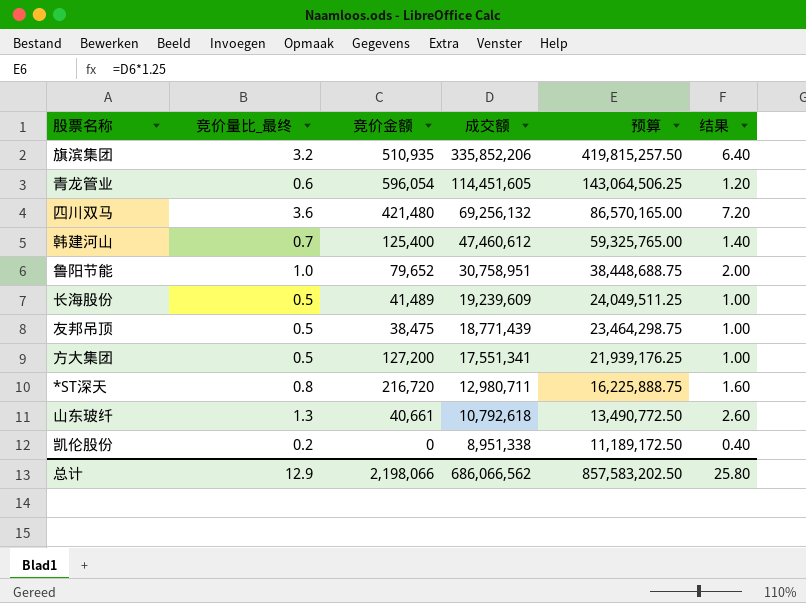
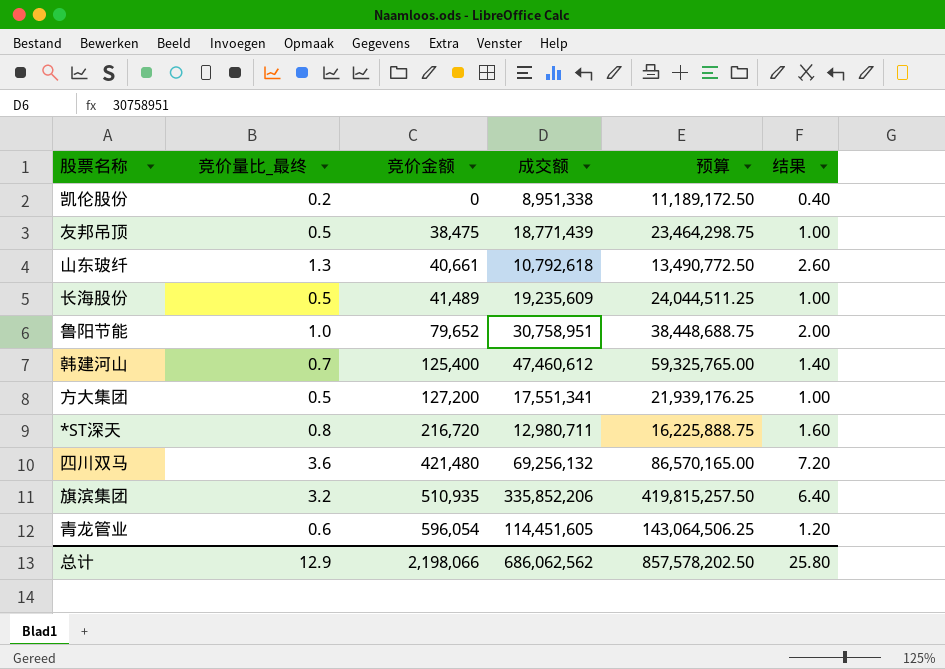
row order: 成交额 descending -> 竞价金额 ascending
长海股份 | 成交额: 19,239,609 -> 19,235,609
长海股份 | 预算: 24,049,511.25 -> 24,044,511.25
总计 | 成交额: 686,066,562 -> 686,062,562
总计 | 预算: 857,583,202.50 -> 857,578,202.50

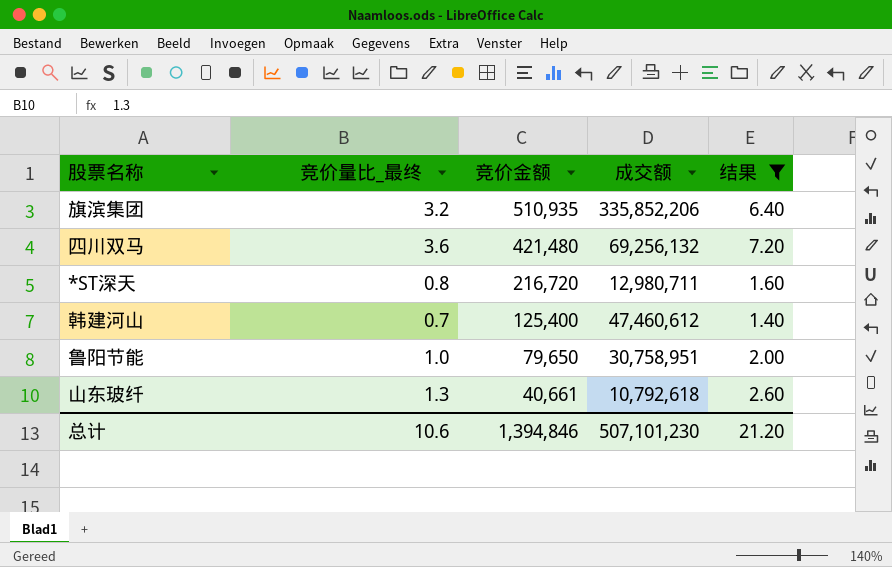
filter: none -> 结果 >= 1.40
row order: 竞价金额 ascending -> 竞价金额 descending
column 预算 | formula: [成交额] * 1.25 -> none
鲁阳节能 | 竞价金额: 79,652 -> 79,650
总计 | 竞价量比_最终: 12.9 -> 10.6
总计 | 竞价金额: 2,198,066 -> 1,394,846
总计 | 成交额: 686,062,562 -> 507,101,230
总计 | 结果: 25.80 -> 21.20

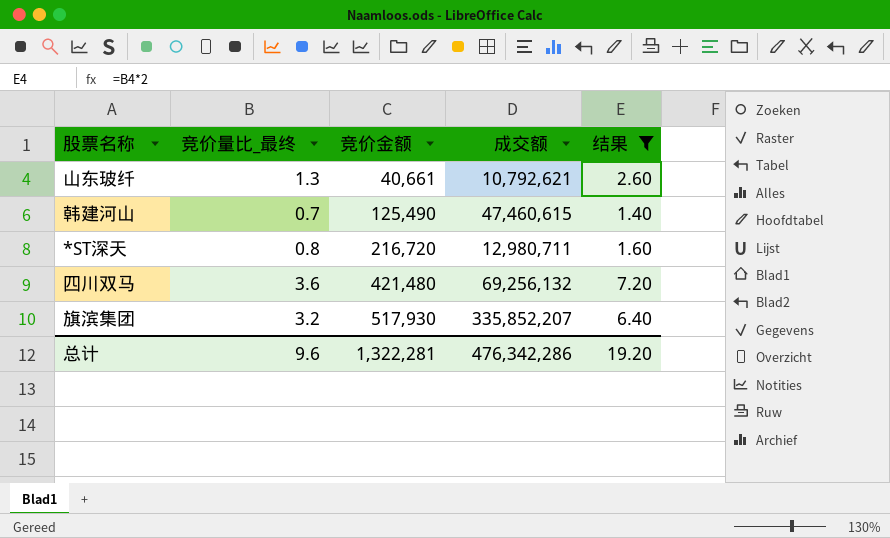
row order: 竞价金额 descending -> 竞价金额 ascending
row 鲁阳节能: 1.0 | 79,650 | 30,758,951 | 2.00 -> none
山东玻纤 | 成交额: 10,792,618 -> 10,792,621
韩建河山 | 竞价金额: 125,400 -> 125,490
韩建河山 | 成交额: 47,460,612 -> 47,460,615
旗滨集团 | 竞价金额: 510,935 -> 517,930
旗滨集团 | 成交额: 335,852,206 -> 335,852,207
总计 | 竞价量比_最终: 10.6 -> 9.6
总计 | 竞价金额: 1,394,846 -> 1,322,281
总计 | 成交额: 507,101,230 -> 476,342,286
总计 | 结果: 21.20 -> 19.20

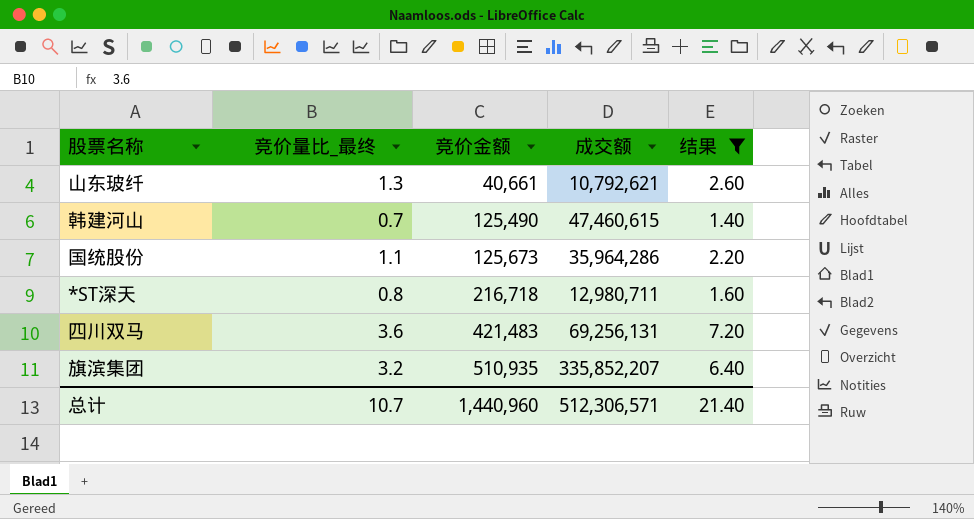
row 国统股份: none -> 1.1 | 125,673 | 35,964,286 | 2.20
*ST深天 | 竞价金额: 216,720 -> 216,718
四川双马 | 竞价金额: 421,480 -> 421,483
四川双马 | 成交额: 69,256,132 -> 69,256,131
旗滨集团 | 竞价金额: 517,930 -> 510,935
总计 | 竞价量比_最终: 9.6 -> 10.7
总计 | 竞价金额: 1,322,281 -> 1,440,960
总计 | 成交额: 476,342,286 -> 512,306,571
总计 | 结果: 19.20 -> 21.40

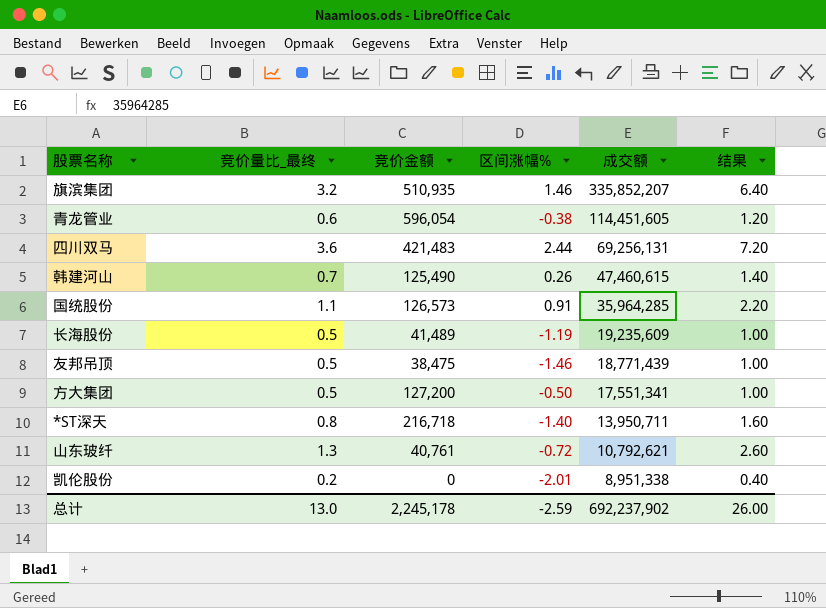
filter: 结果 >= 1.40 -> none
row order: 竞价金额 ascending -> 成交额 descending
column 区间涨幅% | position: none -> 4
国统股份 | 竞价金额: 125,673 -> 126,573
国统股份 | 成交额: 35,964,286 -> 35,964,285
*ST深天 | 成交额: 12,980,711 -> 13,950,711
山东玻纤 | 竞价金额: 40,661 -> 40,761
总计 | 竞价量比_最终: 10.7 -> 13.0
总计 | 竞价金额: 1,440,960 -> 2,245,178
总计 | 成交额: 512,306,571 -> 692,237,902
总计 | 结果: 21.40 -> 26.00

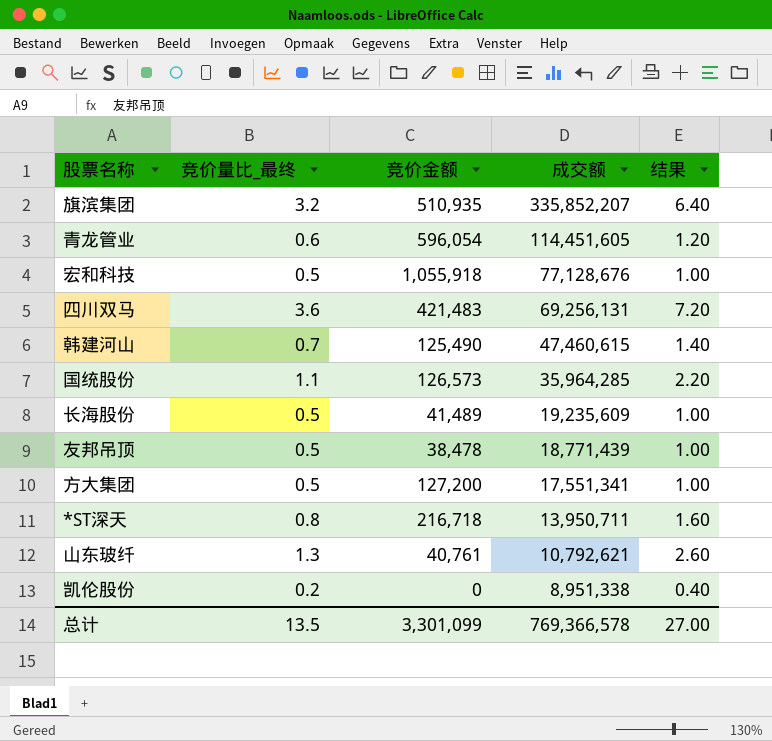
column 区间涨幅% | position: 4 -> none
row 宏和科技: none -> 0.5 | 1,055,918 | 77,128,676 | 1.00
友邦吊顶 | 竞价金额: 38,475 -> 38,478
总计 | 竞价量比_最终: 13.0 -> 13.5
总计 | 竞价金额: 2,245,178 -> 3,301,099
总计 | 成交额: 692,237,902 -> 769,366,578
总计 | 结果: 26.00 -> 27.00

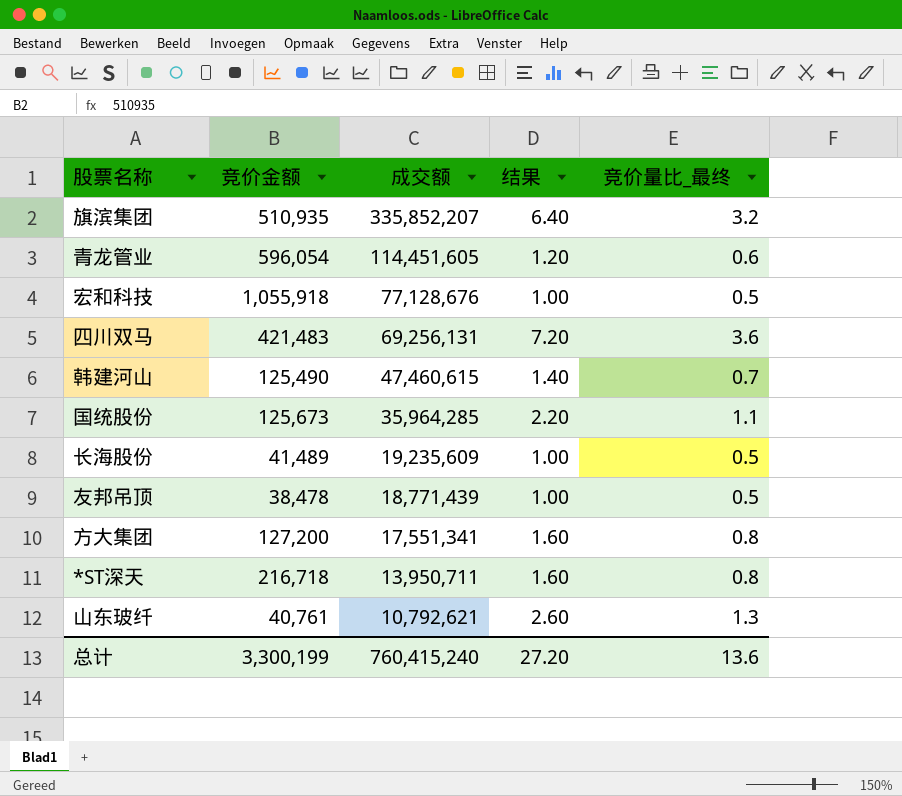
column 竞价量比_最终 | position: 2 -> 5
row 凯伦股份: 0.2 | 0 | 8,951,338 | 0.40 -> none
国统股份 | 竞价金额: 126,573 -> 125,673
方大集团 | 结果: 1.00 -> 1.60
方大集团 | 竞价量比_最终: 0.5 -> 0.8
总计 | 竞价金额: 3,301,099 -> 3,300,199
总计 | 成交额: 769,366,578 -> 760,415,240
总计 | 结果: 27.00 -> 27.20
总计 | 竞价量比_最终: 13.5 -> 13.6

